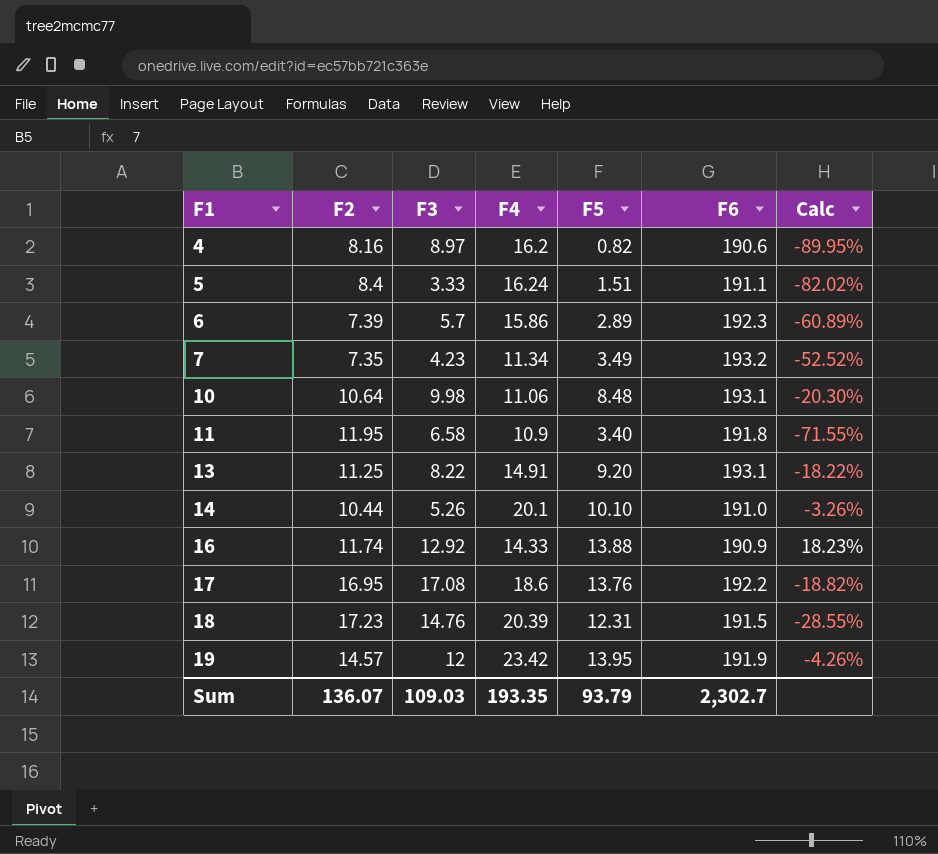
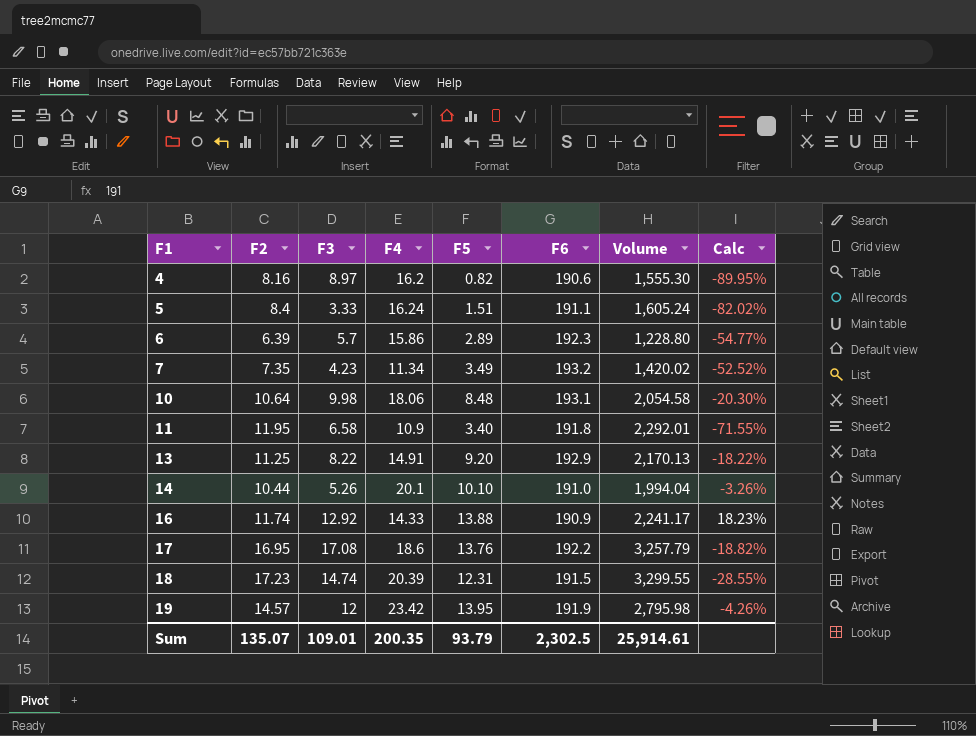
column Volume | formula: none -> [F2] * [F6]
6 | F2: 7.39 -> 6.39
6 | Calc: -60.89% -> -54.77%
10 | F4: 11.06 -> 18.06
13 | F6: 193.1 -> 192.9
18 | F3: 14.76 -> 14.74
Sum | F2: 136.07 -> 135.07
Sum | F3: 109.03 -> 109.01
Sum | F4: 193.35 -> 200.35
Sum | F6: 2,302.7 -> 2,302.5

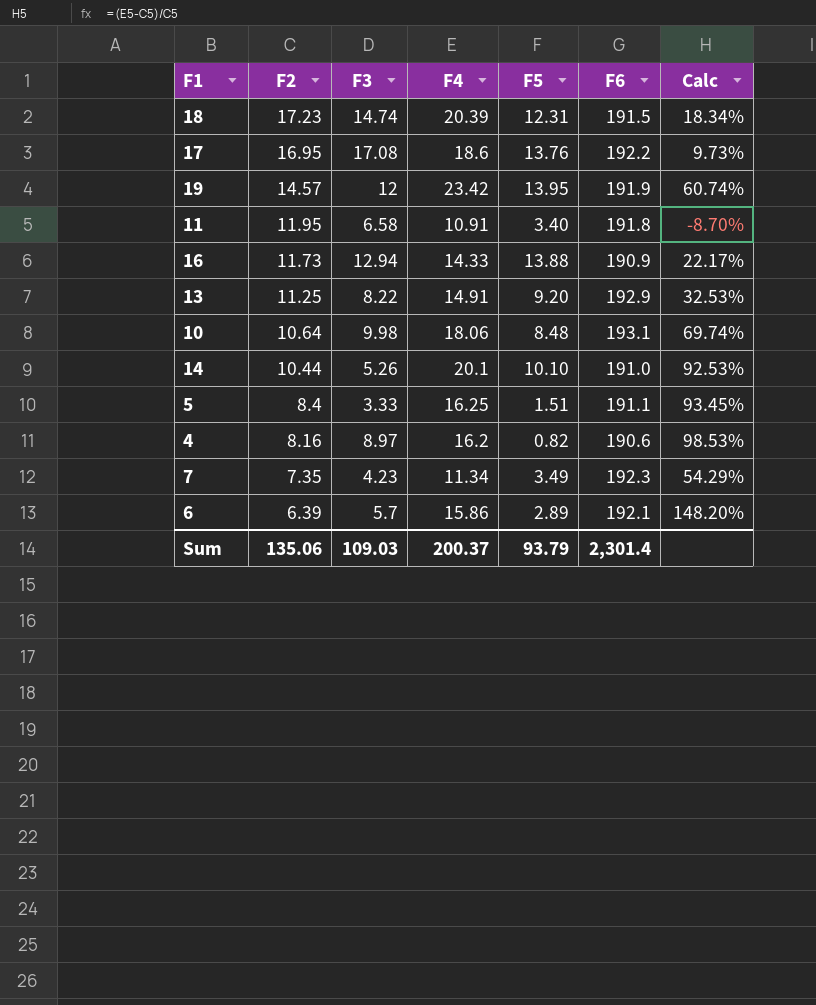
row order: F1 ascending -> F2 descending
column Volume | formula: [F2] * [F6] -> none
column Calc | formula: ([F5] - [F2]) / [F2] -> ([F4] - [F2]) / [F2]
11 | F4: 10.9 -> 10.91
16 | F2: 11.74 -> 11.73
16 | F3: 12.92 -> 12.94
5 | F4: 16.24 -> 16.25
7 | F6: 193.2 -> 192.3
6 | F6: 192.3 -> 192.1
Sum | F2: 135.07 -> 135.06
Sum | F3: 109.01 -> 109.03
Sum | F4: 200.35 -> 200.37
Sum | F6: 2,302.5 -> 2,301.4

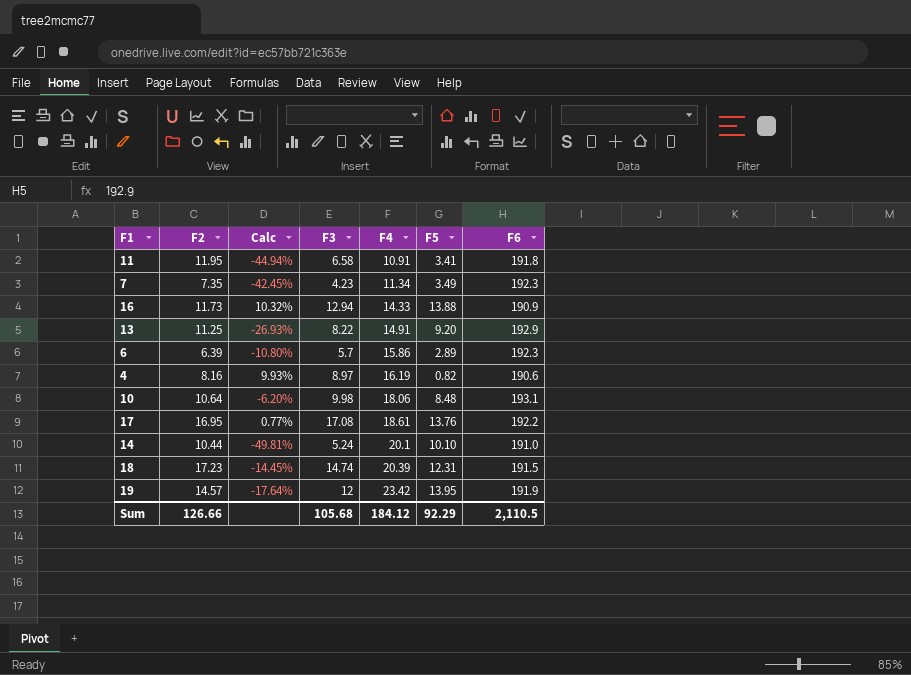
row order: F2 descending -> F4 ascending
column Calc | formula: ([F4] - [F2]) / [F2] -> ([F3] - [F2]) / [F2]
column Calc | position: 7 -> 3
row 5: 8.4 | 3.33 | 16.25 | 1.51 | 191.1 | 93.45% -> none
11 | F5: 3.40 -> 3.41
6 | F6: 192.1 -> 192.3
4 | F4: 16.2 -> 16.19
17 | F4: 18.6 -> 18.61
14 | F3: 5.26 -> 5.24
Sum | F2: 135.06 -> 126.66
Sum | F3: 109.03 -> 105.68
Sum | F4: 200.37 -> 184.12
Sum | F5: 93.79 -> 92.29
Sum | F6: 2,301.4 -> 2,110.5

